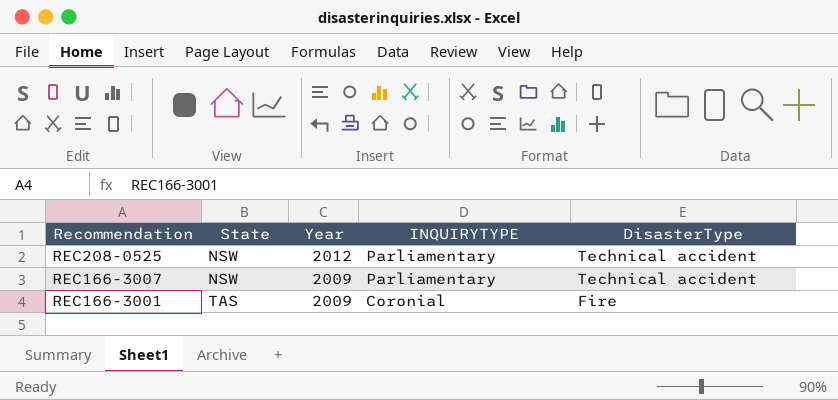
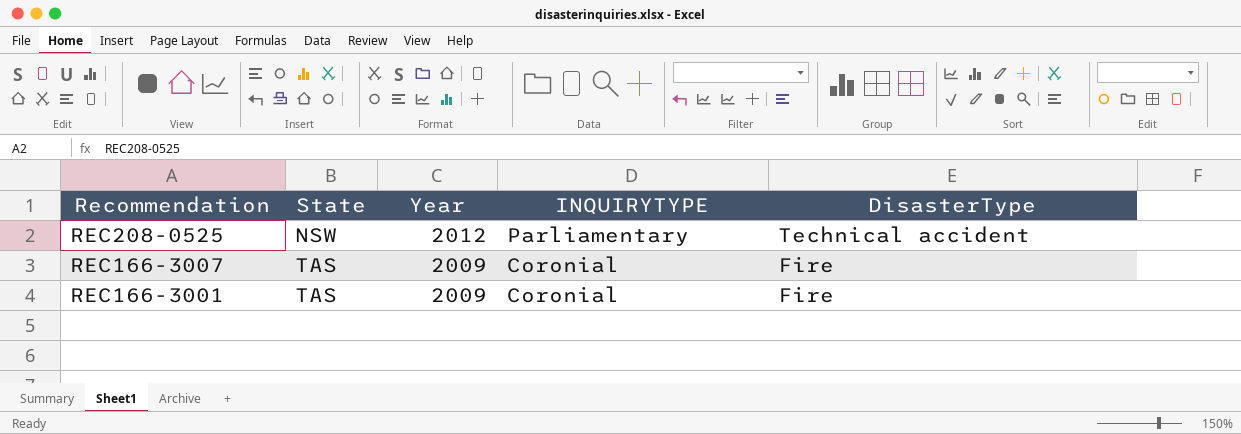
REC166-3007 | State: NSW -> TAS
REC166-3007 | INQUIRYTYPE: Parliamentary -> Coronial
REC166-3007 | DisasterType: Technical accident -> Fire

